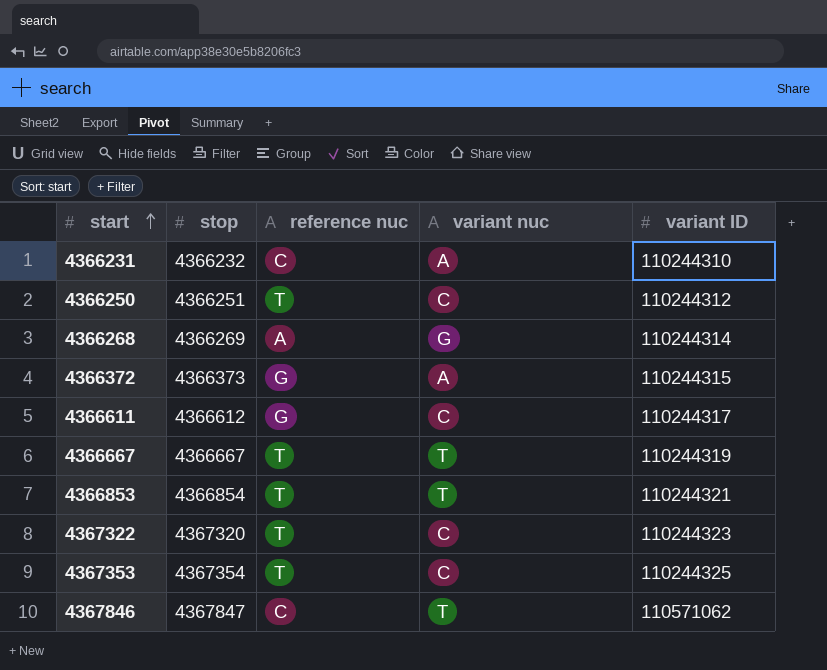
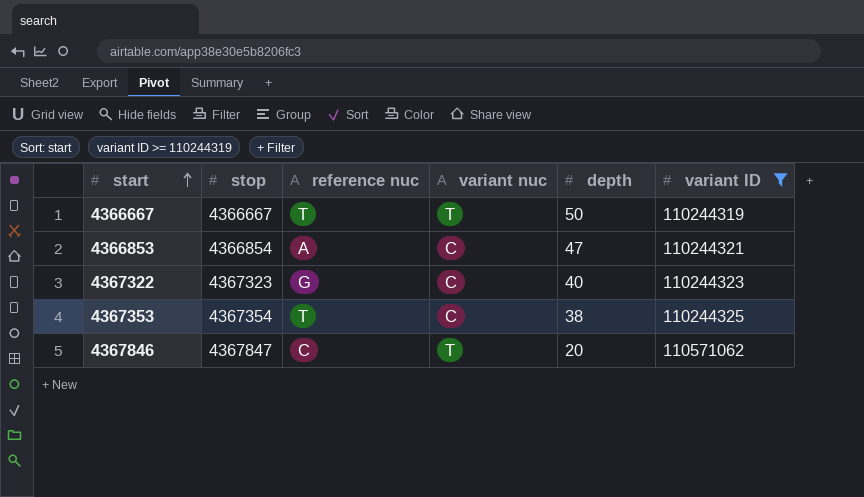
filter: none -> variant ID >= 110244319
column depth | position: none -> 5
4366853 | reference nuc: T -> A
4366853 | variant nuc: T -> C
4367322 | stop: 4367320 -> 4367323
4367322 | reference nuc: T -> G

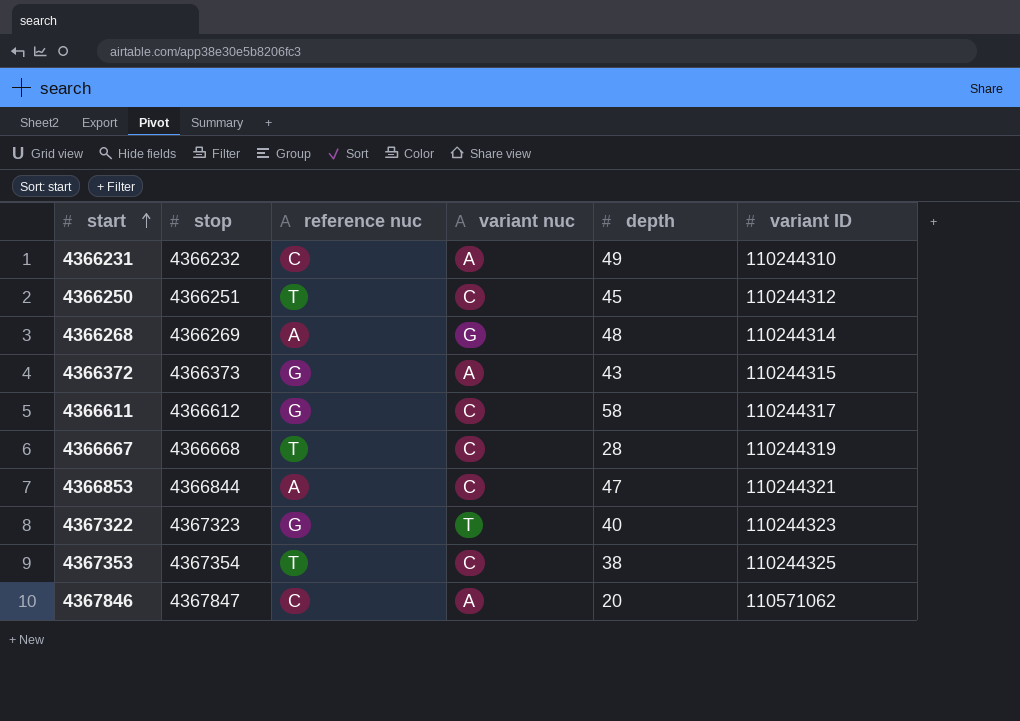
filter: variant ID >= 110244319 -> none
4366667 | stop: 4366667 -> 4366668
4366667 | variant nuc: T -> C
4366667 | depth: 50 -> 28
4366853 | stop: 4366854 -> 4366844
4367322 | variant nuc: C -> T
4367846 | variant nuc: T -> A

